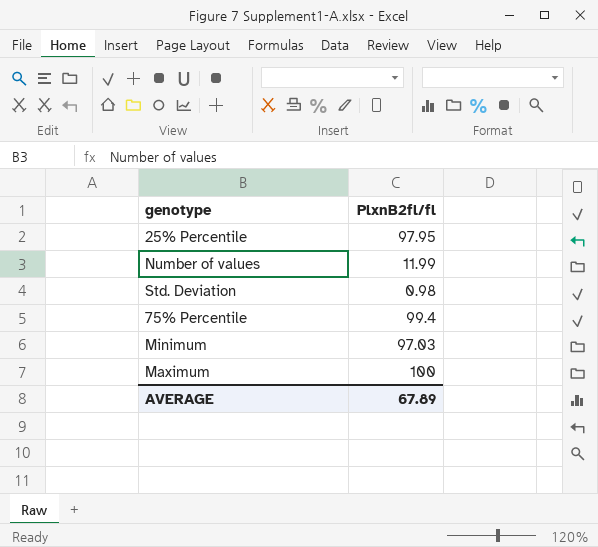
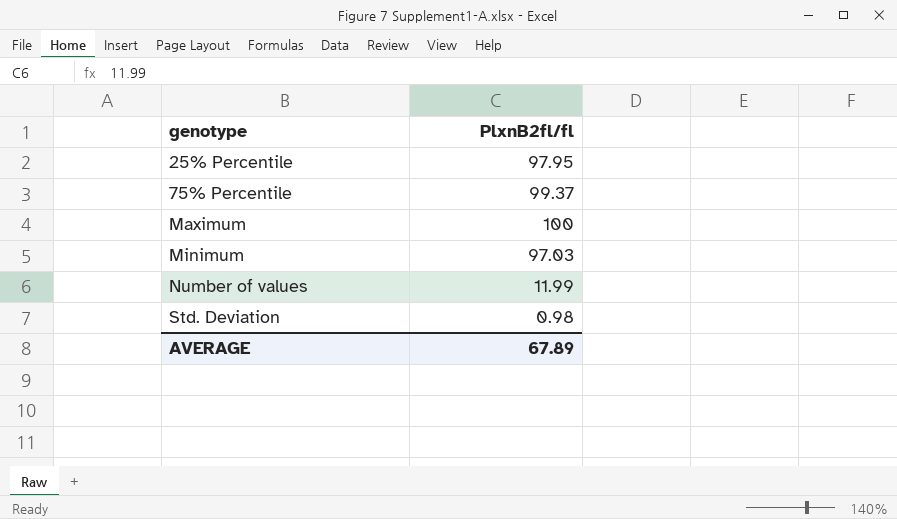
row order: none -> genotype ascending
75% Percentile | PlxnB2fl/fl: 99.4 -> 99.37

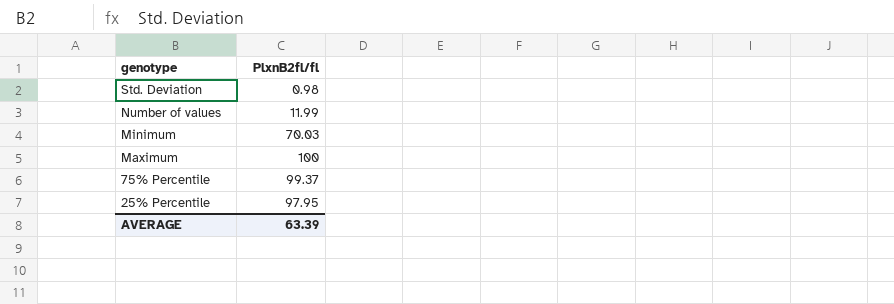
row order: genotype ascending -> genotype descending
Minimum | PlxnB2fl/fl: 97.03 -> 70.03
AVERAGE | PlxnB2fl/fl: 67.89 -> 63.39

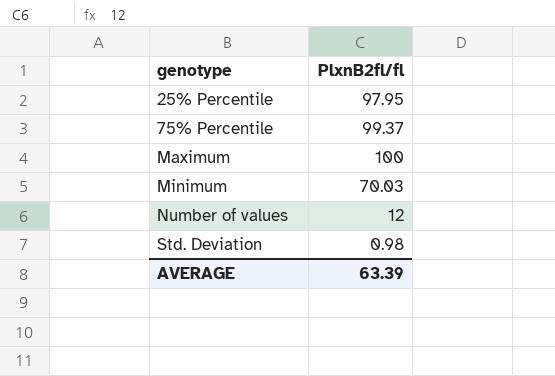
row order: genotype descending -> genotype ascending
Number of values | PlxnB2fl/fl: 11.99 -> 12

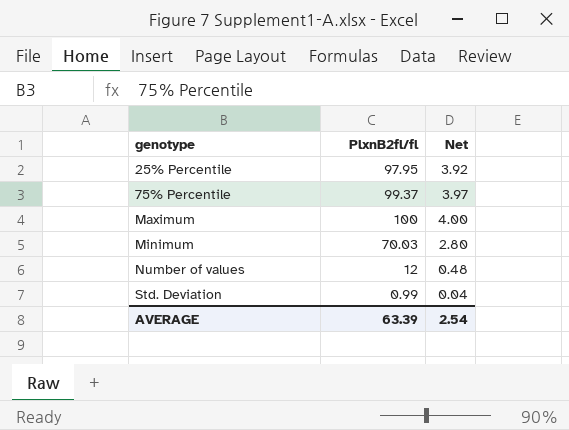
column Net | formula: none -> [PlxnB2fl/fl] * 0.04
Std. Deviation | PlxnB2fl/fl: 0.98 -> 0.99

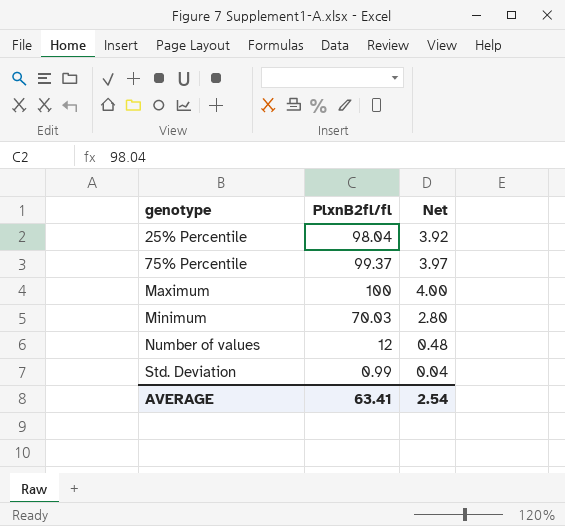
25% Percentile | PlxnB2fl/fl: 97.95 -> 98.04
AVERAGE | PlxnB2fl/fl: 63.39 -> 63.41

